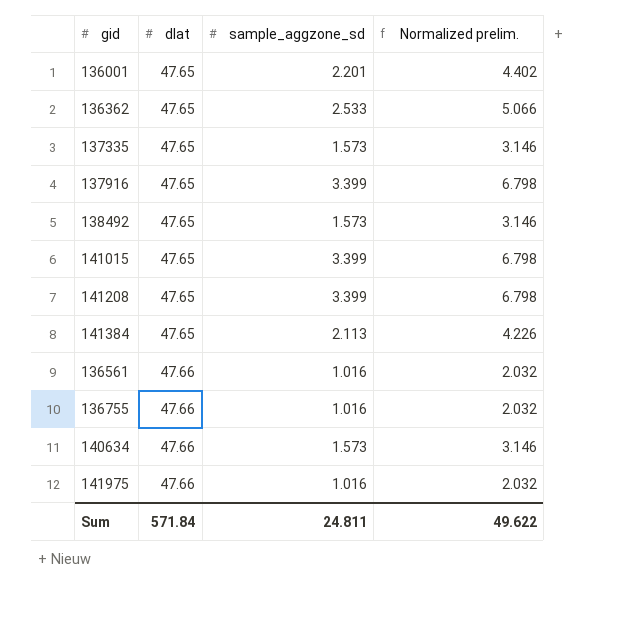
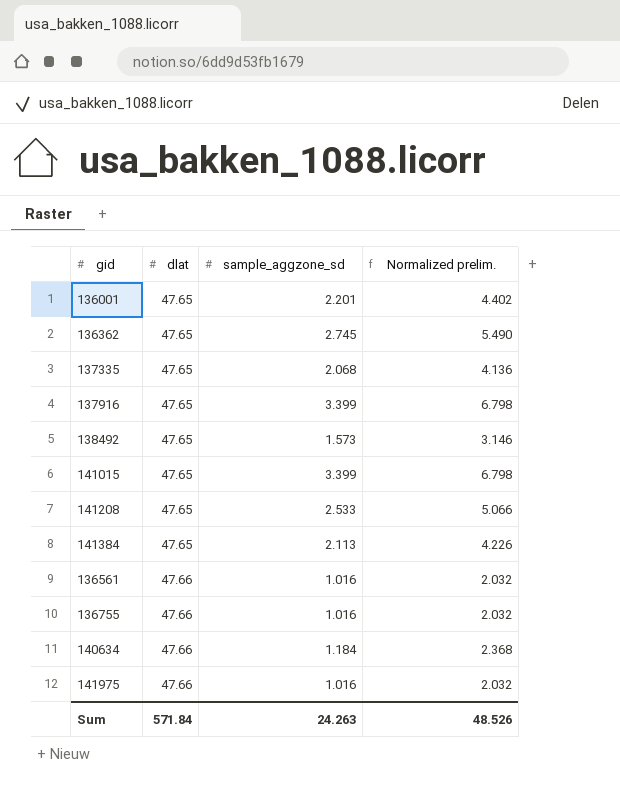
136362 | sample_aggzone_sd: 2.533 -> 2.745
136362 | Normalized prelim.: 5.066 -> 5.490
137335 | sample_aggzone_sd: 1.573 -> 2.068
137335 | Normalized prelim.: 3.146 -> 4.136
141208 | sample_aggzone_sd: 3.399 -> 2.533
141208 | Normalized prelim.: 6.798 -> 5.066
140634 | sample_aggzone_sd: 1.573 -> 1.184
140634 | Normalized prelim.: 3.146 -> 2.368
Sum | sample_aggzone_sd: 24.811 -> 24.263
Sum | Normalized prelim.: 49.622 -> 48.526

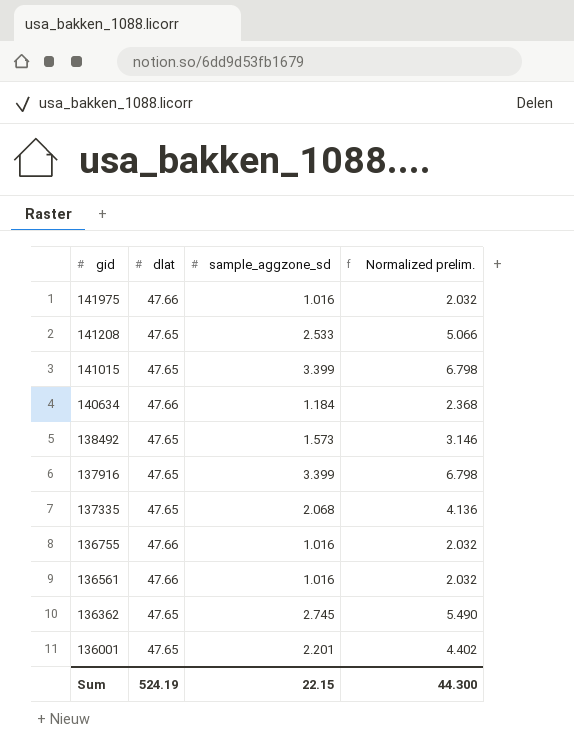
row order: dlat ascending -> gid descending
row 141384: 47.65 | 2.113 | 4.226 -> none
Sum | dlat: 571.84 -> 524.19
Sum | sample_aggzone_sd: 24.263 -> 22.15
Sum | Normalized prelim.: 48.526 -> 44.300

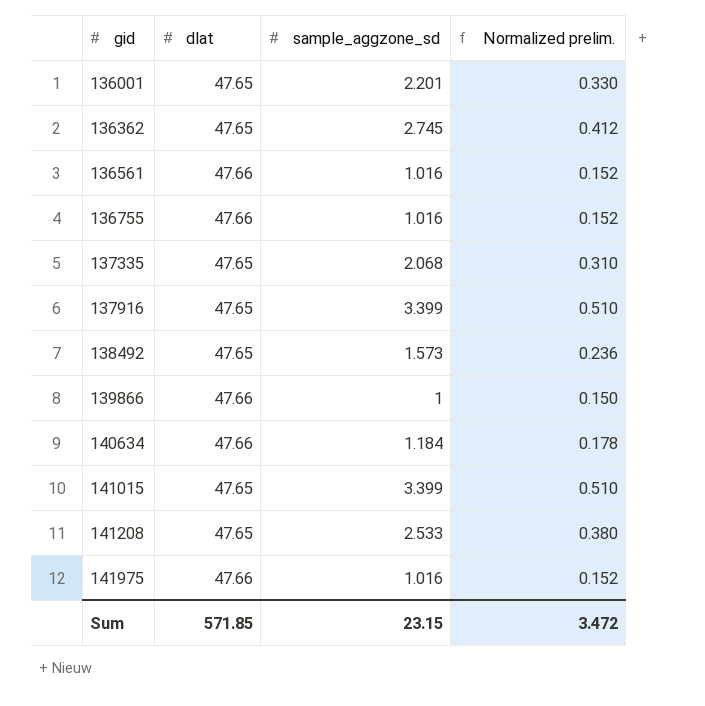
row order: gid descending -> gid ascending
column Normalized prelim. | formula: [sample_aggzone_sd] * 2 -> [sample_aggzone_sd] * 0.15
row 139866: none -> 47.66 | 1 | 0.150
Sum | dlat: 524.19 -> 571.85
Sum | sample_aggzone_sd: 22.15 -> 23.15
Sum | Normalized prelim.: 44.300 -> 3.472

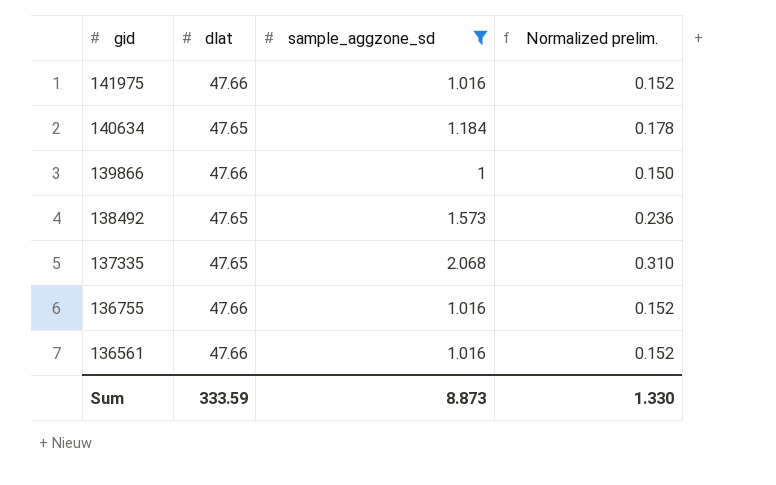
filter: none -> sample_aggzone_sd <= 2.068
row order: gid ascending -> gid descending
140634 | dlat: 47.66 -> 47.65
Sum | dlat: 571.85 -> 333.59
Sum | sample_aggzone_sd: 23.15 -> 8.873
Sum | Normalized prelim.: 3.472 -> 1.330

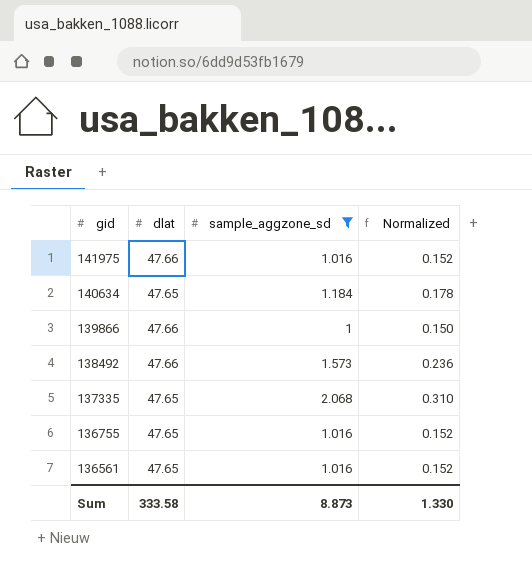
column name: Normalized prelim. -> Normalized
138492 | dlat: 47.65 -> 47.66
136755 | dlat: 47.66 -> 47.65
136561 | dlat: 47.66 -> 47.65
Sum | dlat: 333.59 -> 333.58

